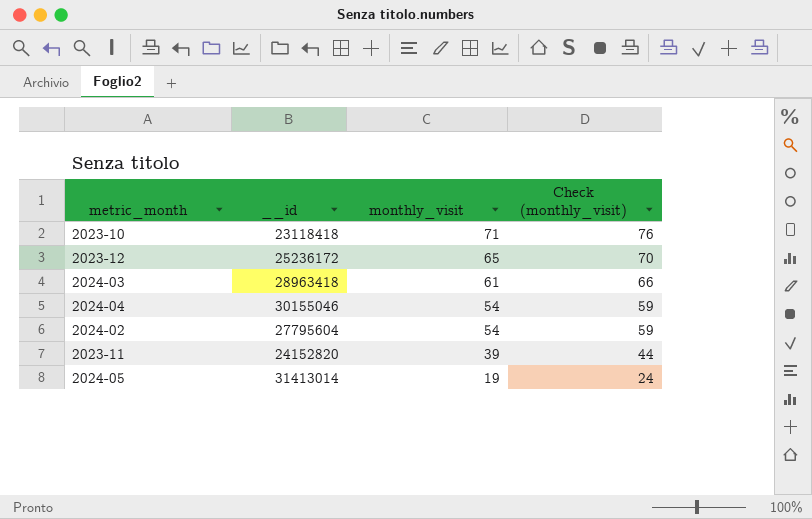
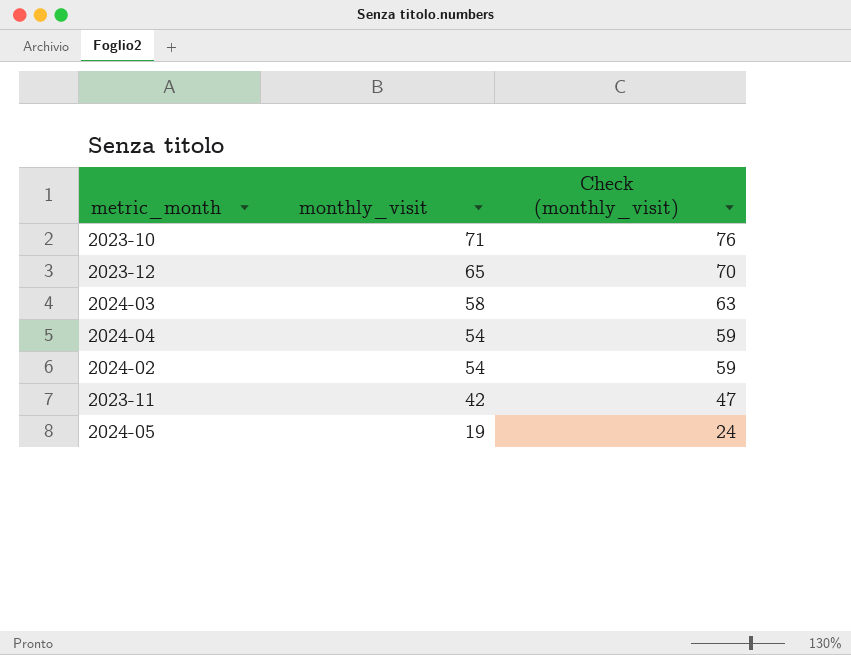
column __id | position: 2 -> none
2024-03 | monthly_visit: 61 -> 58
2024-03 | Check (monthly_visit): 66 -> 63
2023-11 | monthly_visit: 39 -> 42
2023-11 | Check (monthly_visit): 44 -> 47

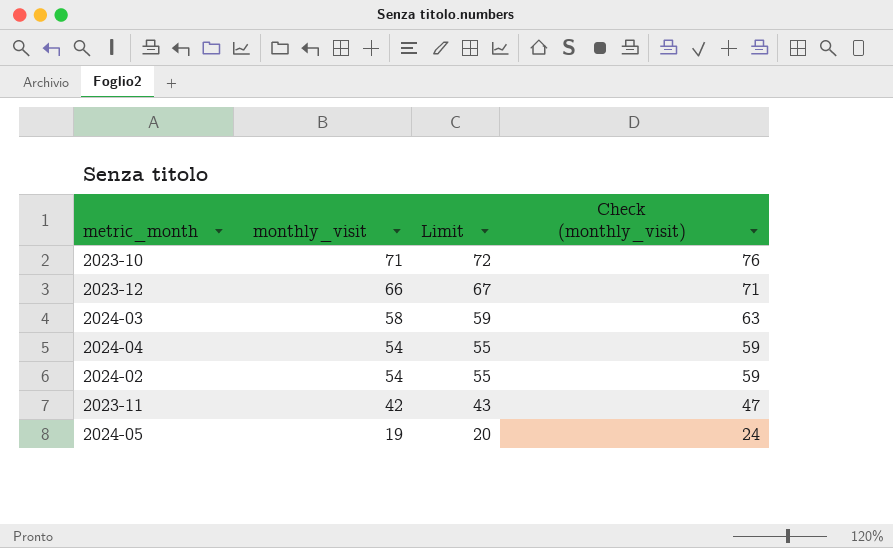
column Limit | formula: none -> [monthly_visit] + 1
2023-12 | monthly_visit: 65 -> 66
2023-12 | Check (monthly_visit): 70 -> 71

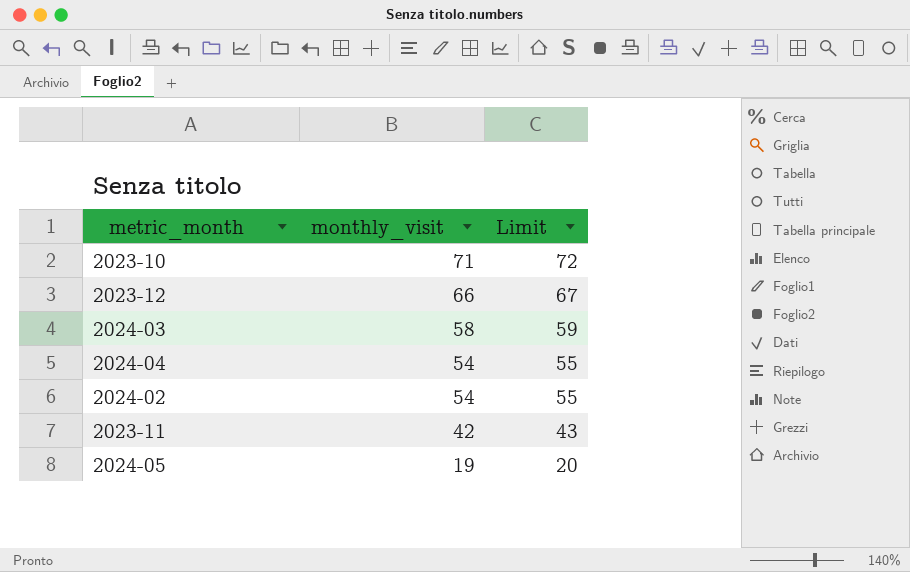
column Check (monthly_visit) | formula: [monthly_visit] + 5 -> none

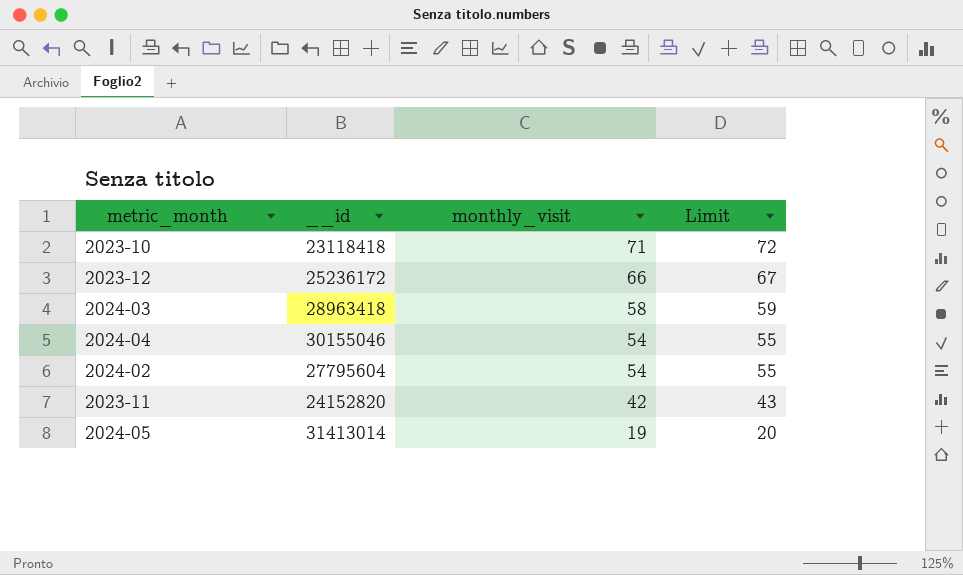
column __id | position: none -> 2

